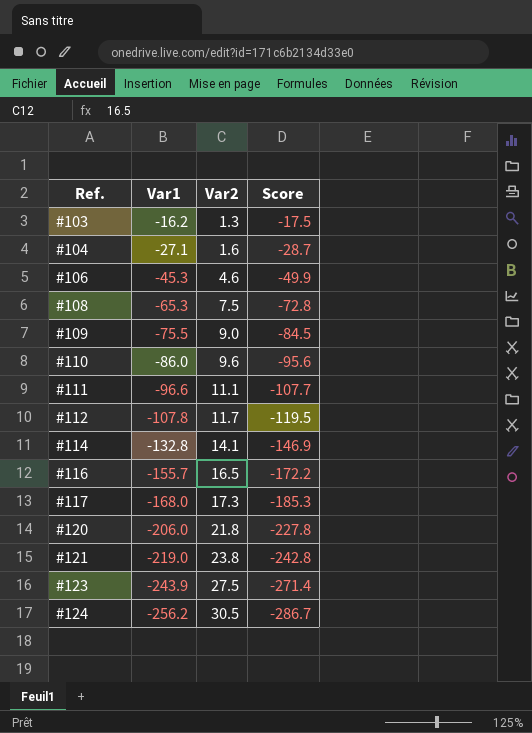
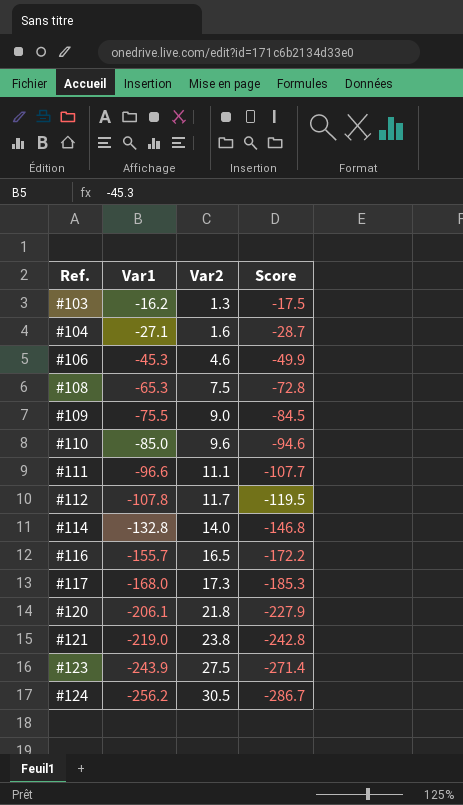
#110 | Var1: -86.0 -> -85.0
#110 | Score: -95.6 -> -94.6
#114 | Var2: 14.1 -> 14.0
#114 | Score: -146.9 -> -146.8
#120 | Var1: -206.0 -> -206.1
#120 | Score: -227.8 -> -227.9

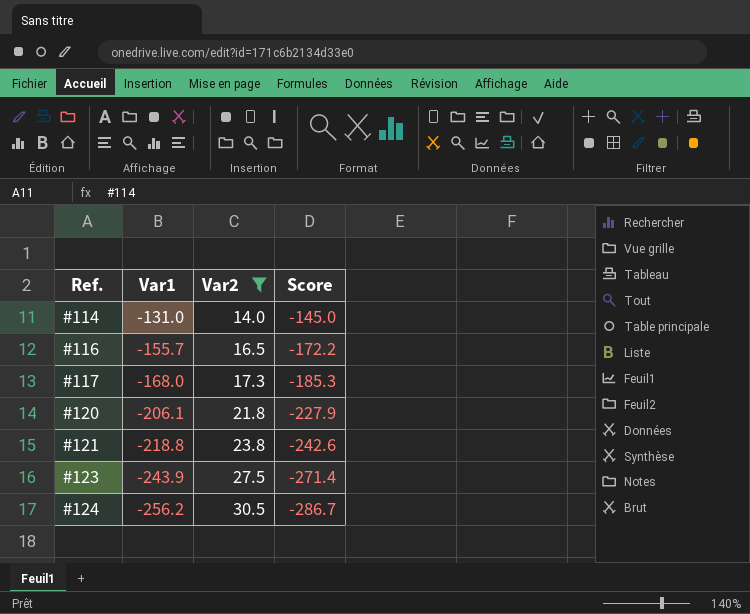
filter: none -> Var2 >= 14.0
#114 | Var1: -132.8 -> -131.0
#114 | Score: -146.8 -> -145.0
#121 | Var1: -219.0 -> -218.8
#121 | Score: -242.8 -> -242.6

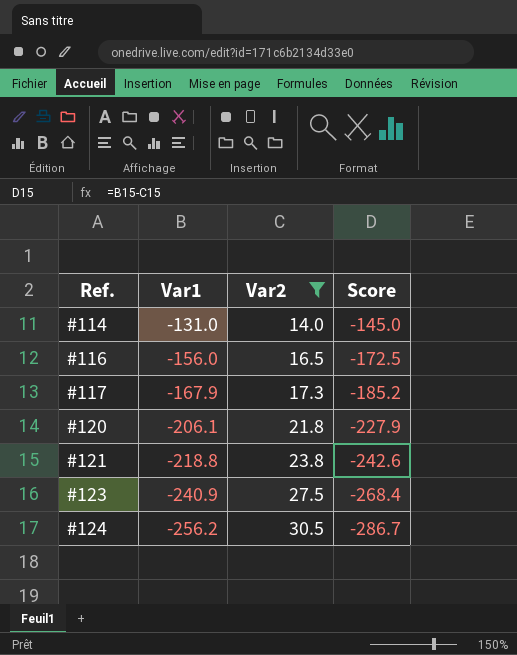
#116 | Var1: -155.7 -> -156.0
#116 | Score: -172.2 -> -172.5
#117 | Var1: -168.0 -> -167.9
#117 | Score: -185.3 -> -185.2
#123 | Var1: -243.9 -> -240.9
#123 | Score: -271.4 -> -268.4

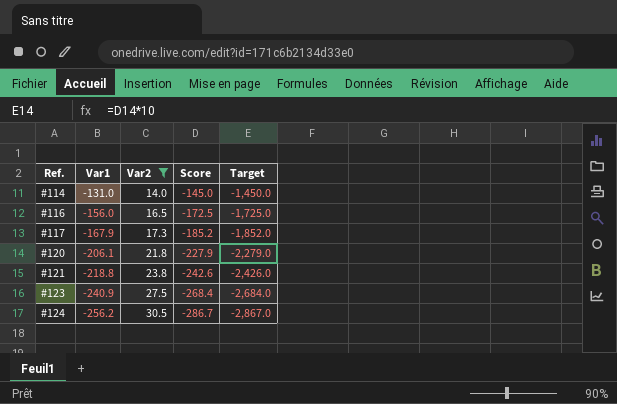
column Target | formula: none -> [Score] * 10

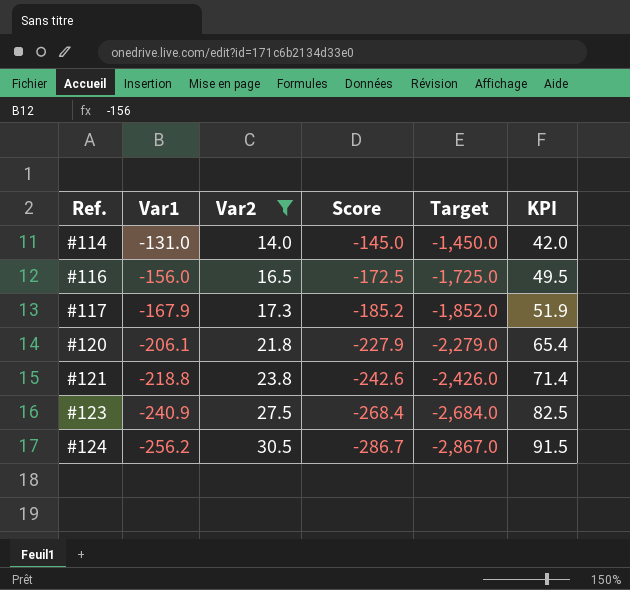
column KPI | formula: none -> [Var2] * 3

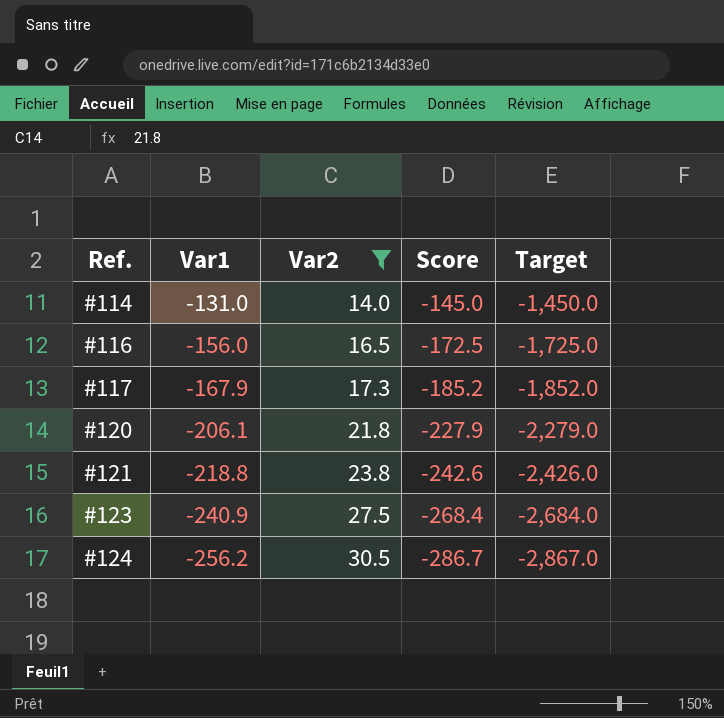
column KPI | formula: [Var2] * 3 -> none

